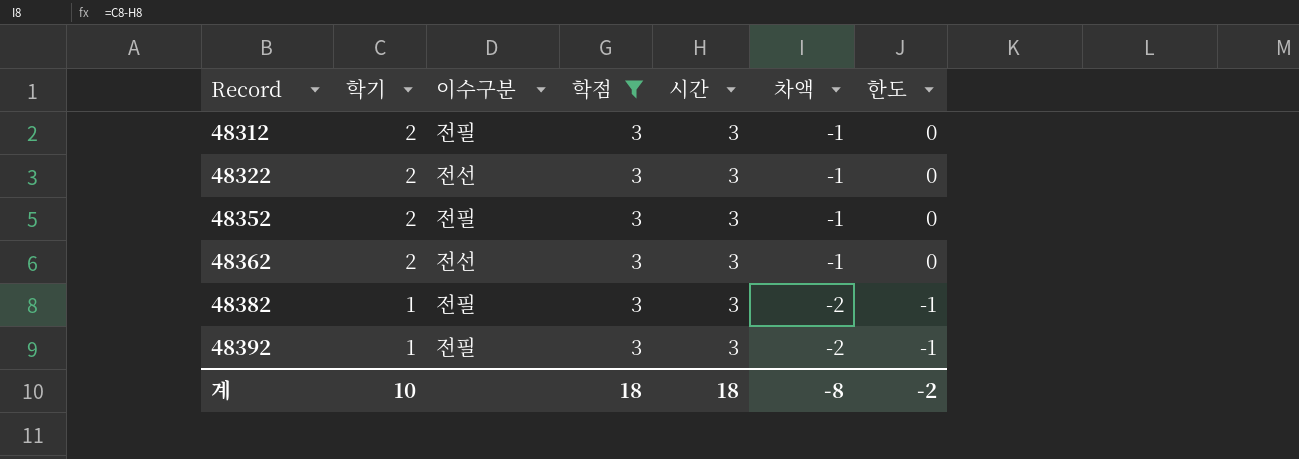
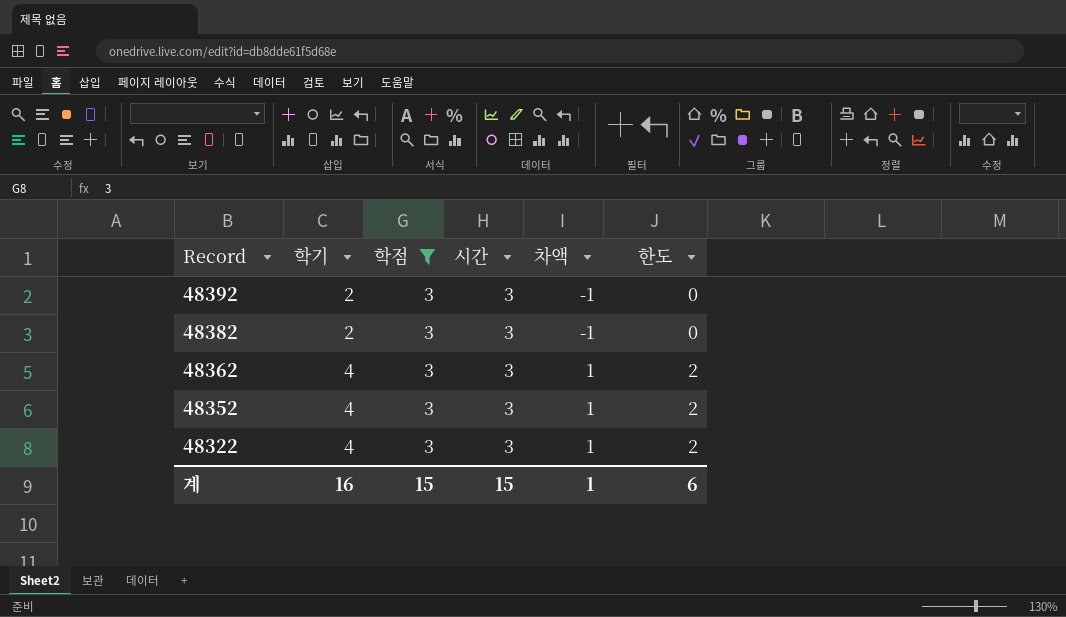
row order: Record ascending -> Record descending
column 이수구분 | position: 3 -> none
row 48312: 2 | 전필 | 3 | 3 | -1 | 0 -> none
48392 | 학기: 1 -> 2
48392 | 차액: -2 -> -1
48392 | 한도: -1 -> 0
48382 | 학기: 1 -> 2
48382 | 차액: -2 -> -1
48382 | 한도: -1 -> 0
48362 | 학기: 2 -> 4
48362 | 차액: -1 -> 1
48362 | 한도: 0 -> 2
48352 | 학기: 2 -> 4
48352 | 차액: -1 -> 1
48352 | 한도: 0 -> 2
48322 | 학기: 2 -> 4
48322 | 차액: -1 -> 1
48322 | 한도: 0 -> 2
계 | 학기: 10 -> 16
계 | 학점: 18 -> 15
계 | 시간: 18 -> 15
계 | 차액: -8 -> 1
계 | 한도: -2 -> 6

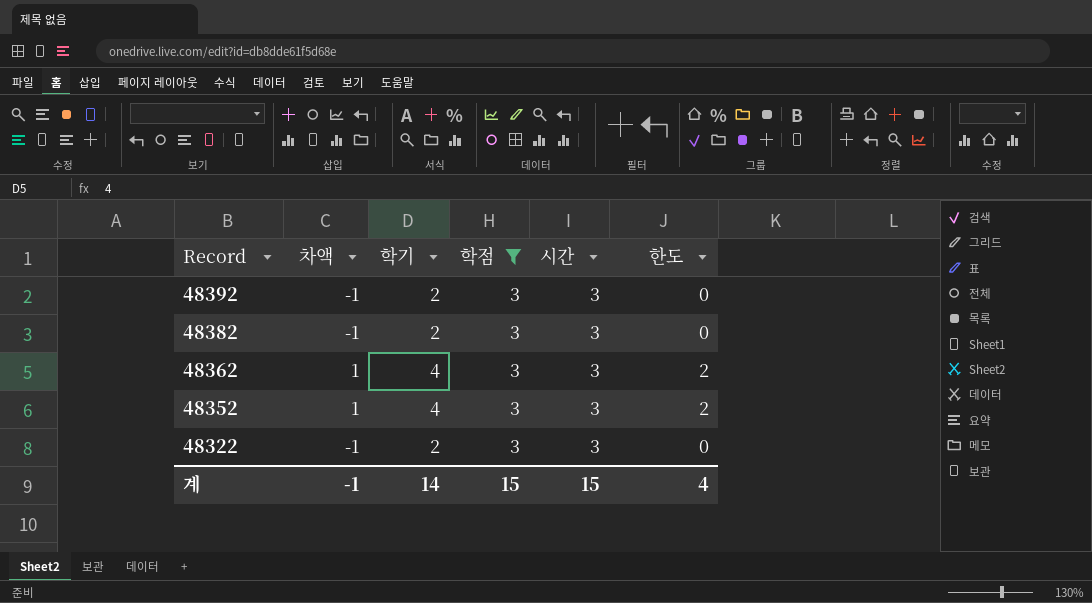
column 차액 | position: 5 -> 2
48322 | 차액: 1 -> -1
48322 | 학기: 4 -> 2
48322 | 한도: 2 -> 0
계 | 차액: 1 -> -1
계 | 학기: 16 -> 14
계 | 한도: 6 -> 4

